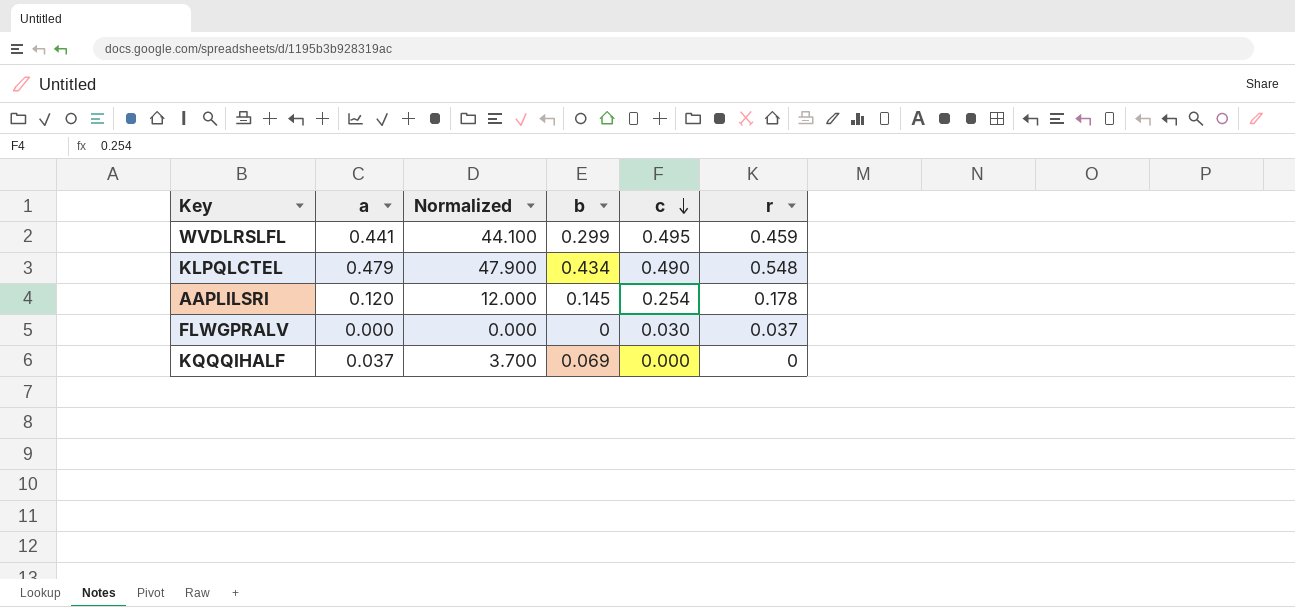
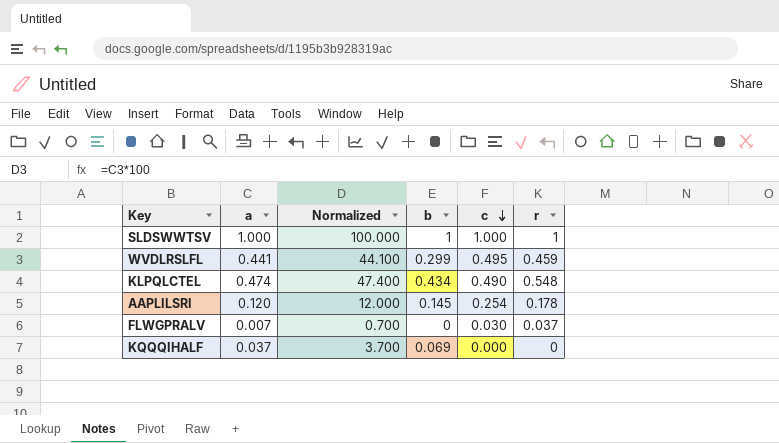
row SLDSWWTSV: none -> 1.000 | 100.000 | 1 | 1.000 | 1
KLPQLCTEL | a: 0.479 -> 0.474
KLPQLCTEL | Normalized: 47.900 -> 47.400
FLWGPRALV | a: 0.000 -> 0.007
FLWGPRALV | Normalized: 0.000 -> 0.700

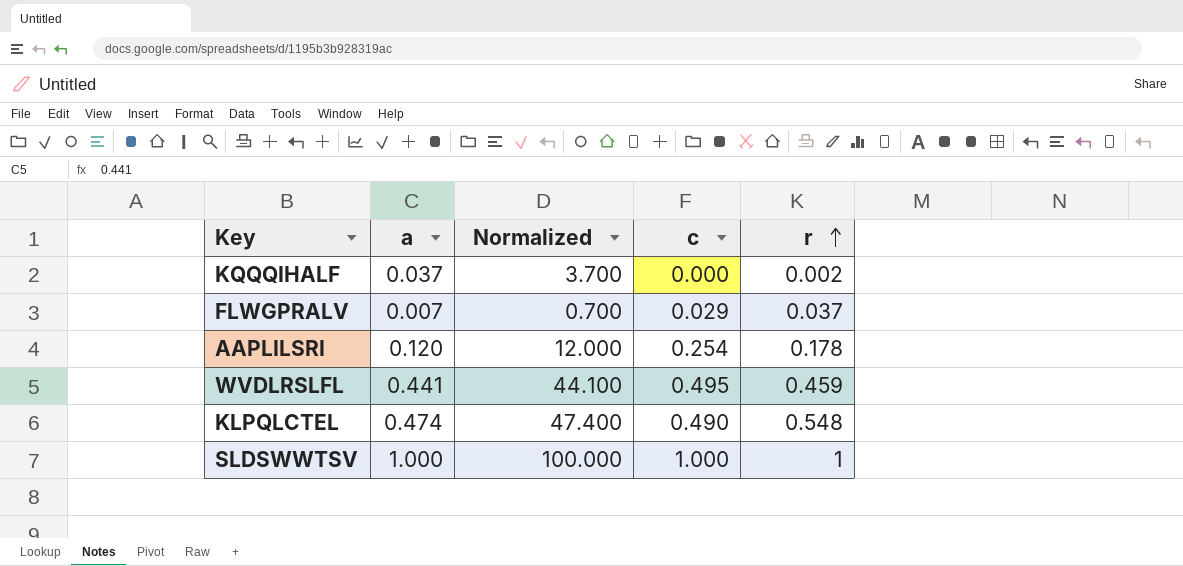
row order: c descending -> r ascending
column b | position: 4 -> none
KQQQIHALF | r: 0 -> 0.002
FLWGPRALV | c: 0.030 -> 0.029

